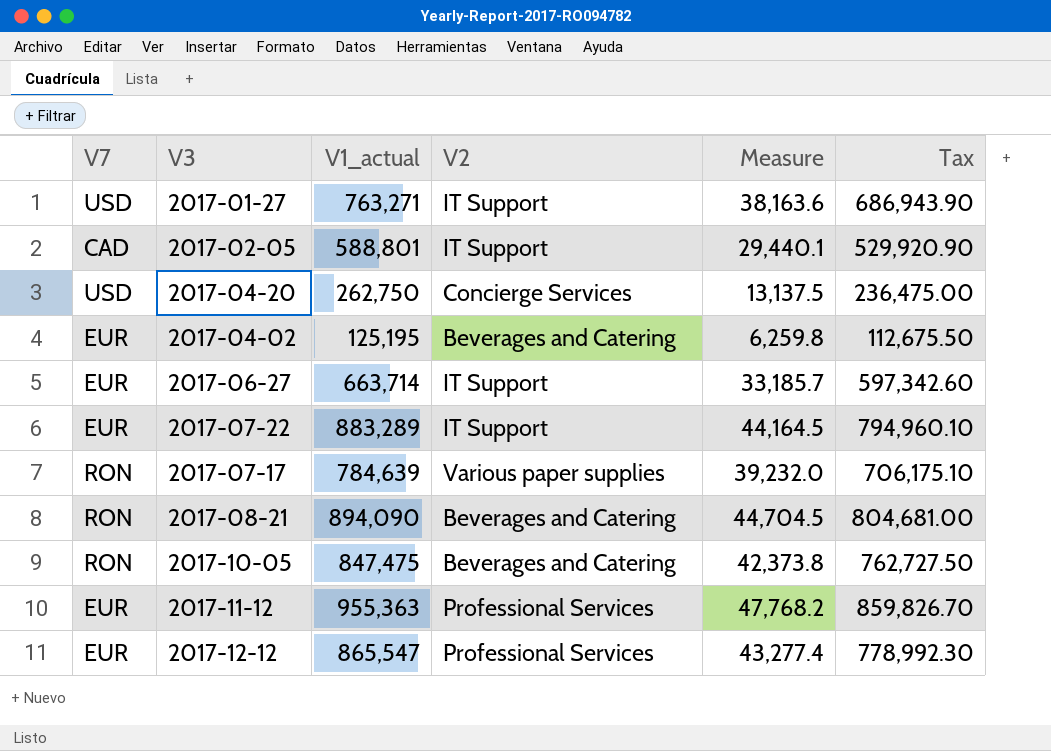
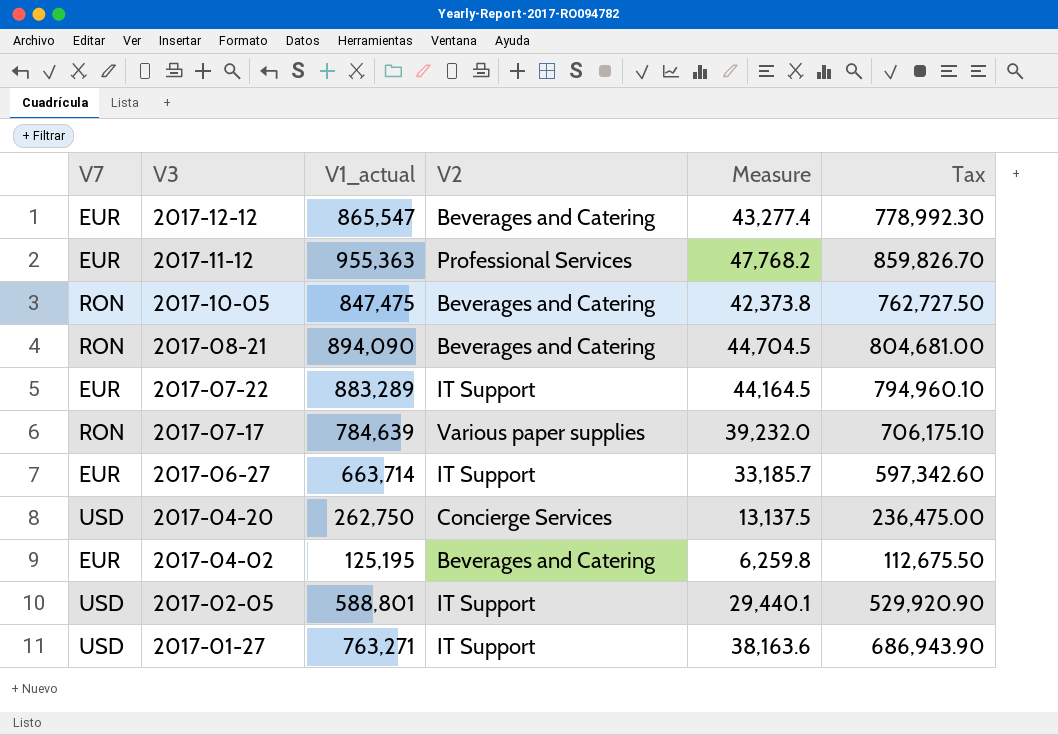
row order: none -> V3 descending
2017-12-12 | V2: Professional Services -> Beverages and Catering
2017-02-05 | V7: CAD -> USD

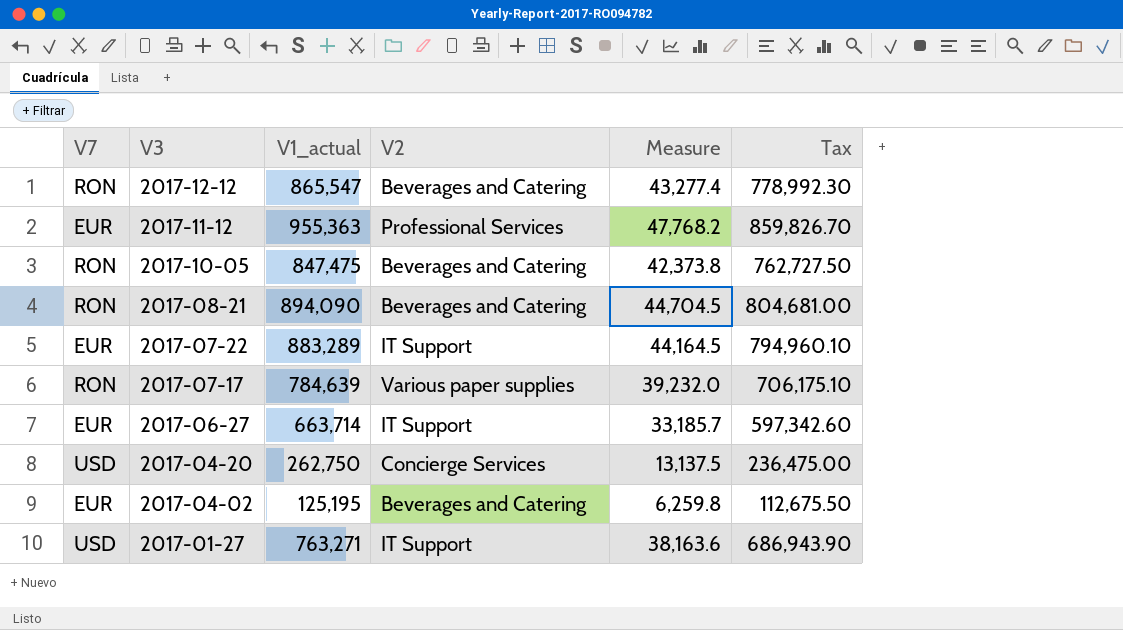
row 2017-02-05: USD | 588,801 | IT Support | 29,440.1 | 529,920.90 -> none
2017-12-12 | V7: EUR -> RON

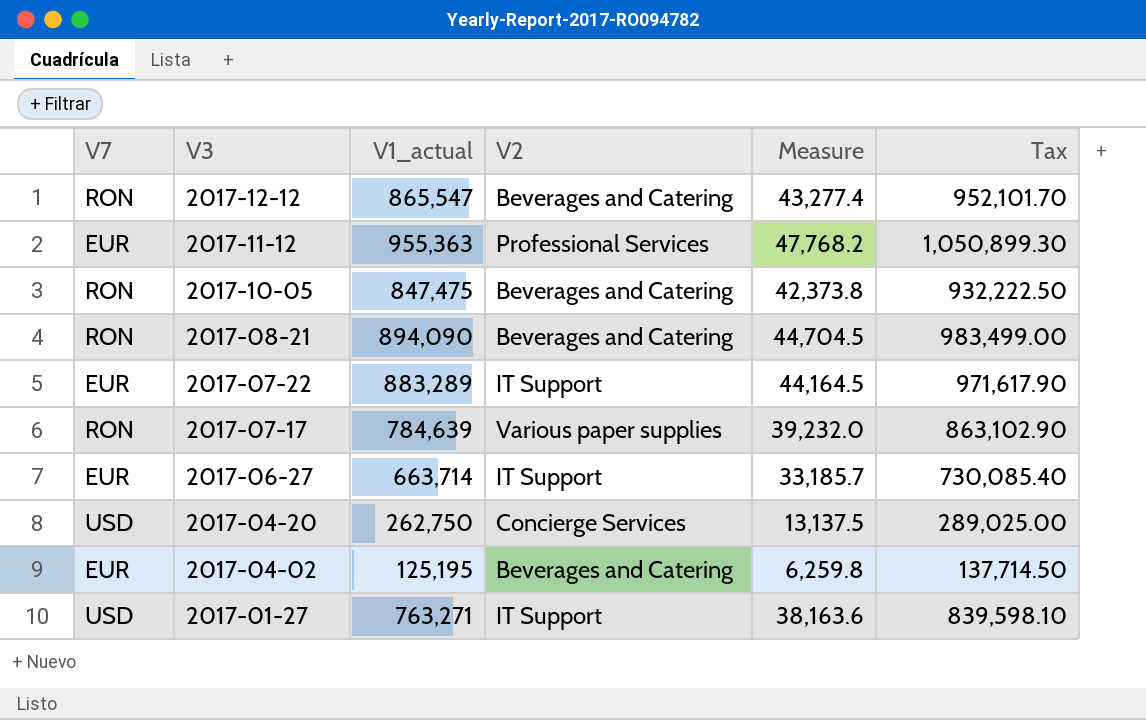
column Tax | formula: [V1_actual] * 0.9 -> [V1_actual] * 1.1

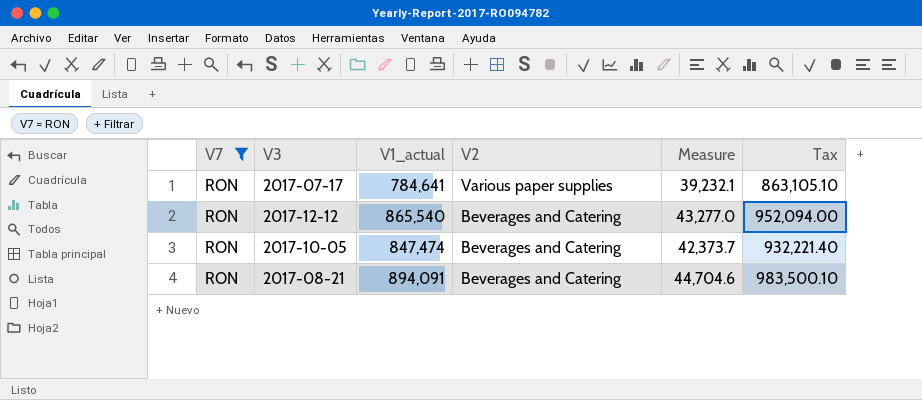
filter: none -> V7 = RON
row order: V3 descending -> V2 descending
2017-07-17 | V1_actual: 784,639 -> 784,641
2017-07-17 | Measure: 39,232.0 -> 39,232.1
2017-07-17 | Tax: 863,102.90 -> 863,105.10
2017-12-12 | V1_actual: 865,547 -> 865,540
2017-12-12 | Measure: 43,277.4 -> 43,277.0
2017-12-12 | Tax: 952,101.70 -> 952,094.00
2017-10-05 | V1_actual: 847,475 -> 847,474
2017-10-05 | Measure: 42,373.8 -> 42,373.7
2017-10-05 | Tax: 932,222.50 -> 932,221.40
2017-08-21 | V1_actual: 894,090 -> 894,091
2017-08-21 | Measure: 44,704.5 -> 44,704.6
2017-08-21 | Tax: 983,499.00 -> 983,500.10

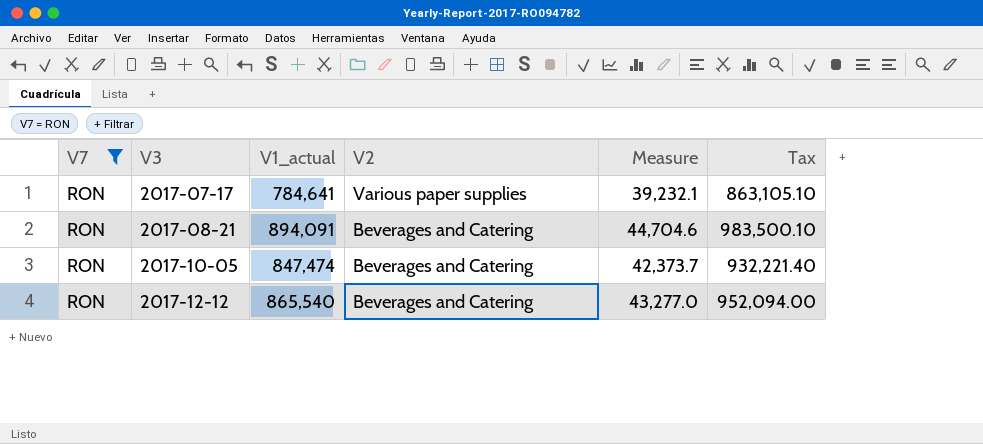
row order: V2 descending -> V3 ascending

